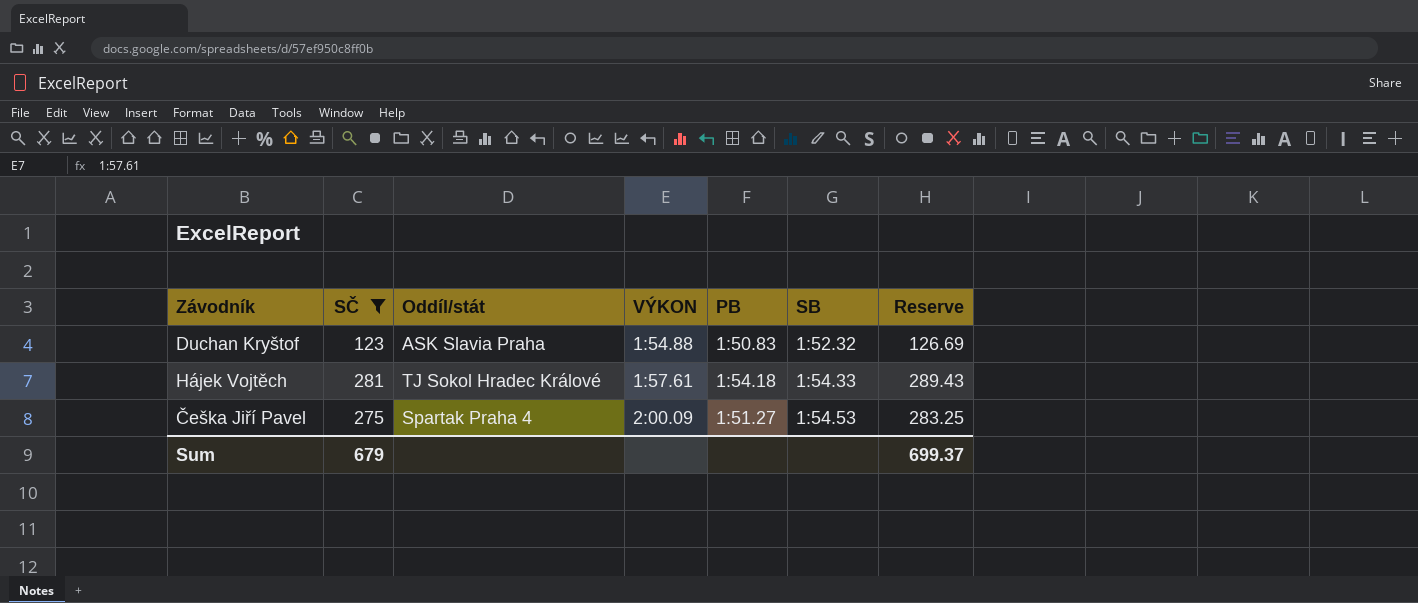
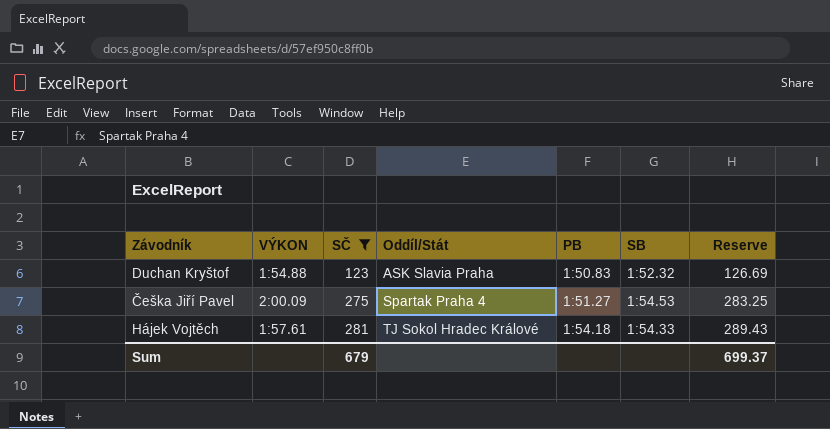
row order: VÝKON ascending -> SČ ascending
column VÝKON | position: 4 -> 2
column name: Oddíl/stát -> Oddíl/Stát

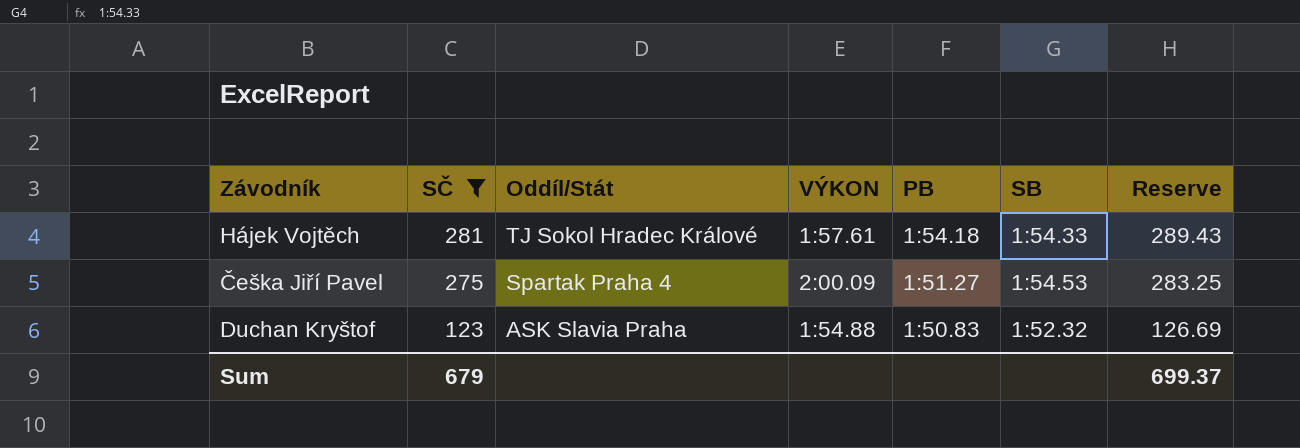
row order: SČ ascending -> SČ descending
column VÝKON | position: 2 -> 4

